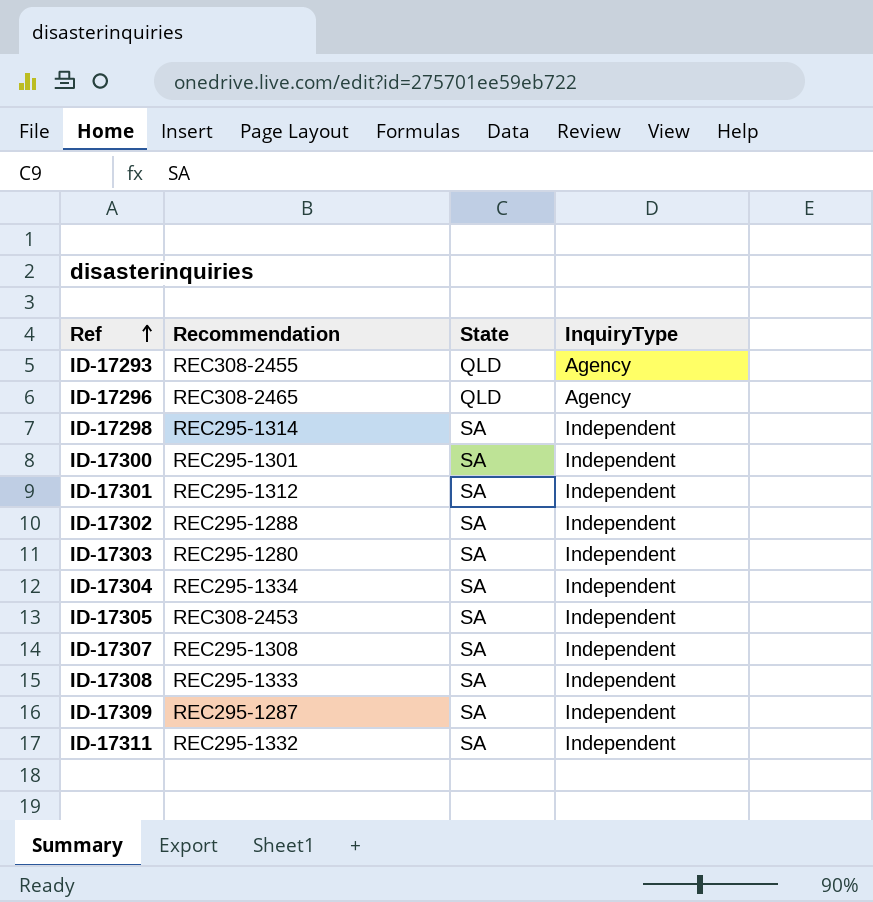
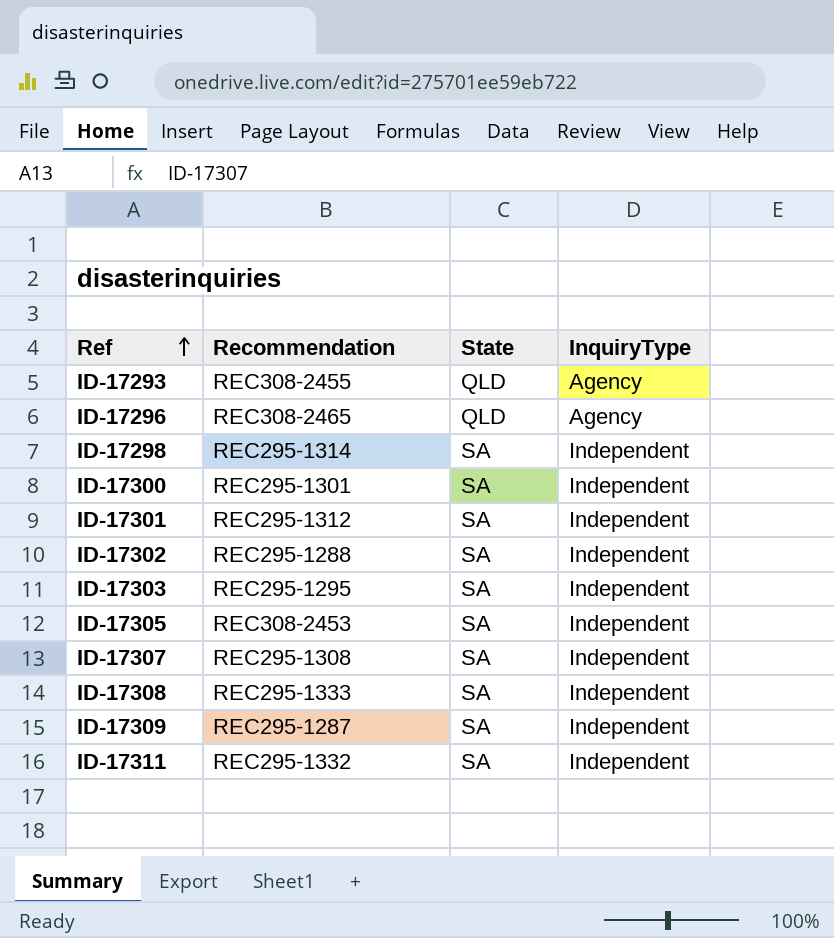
row ID-17304: REC295-1334 | SA | Independent -> none
ID-17303 | Recommendation: REC295-1280 -> REC295-1295

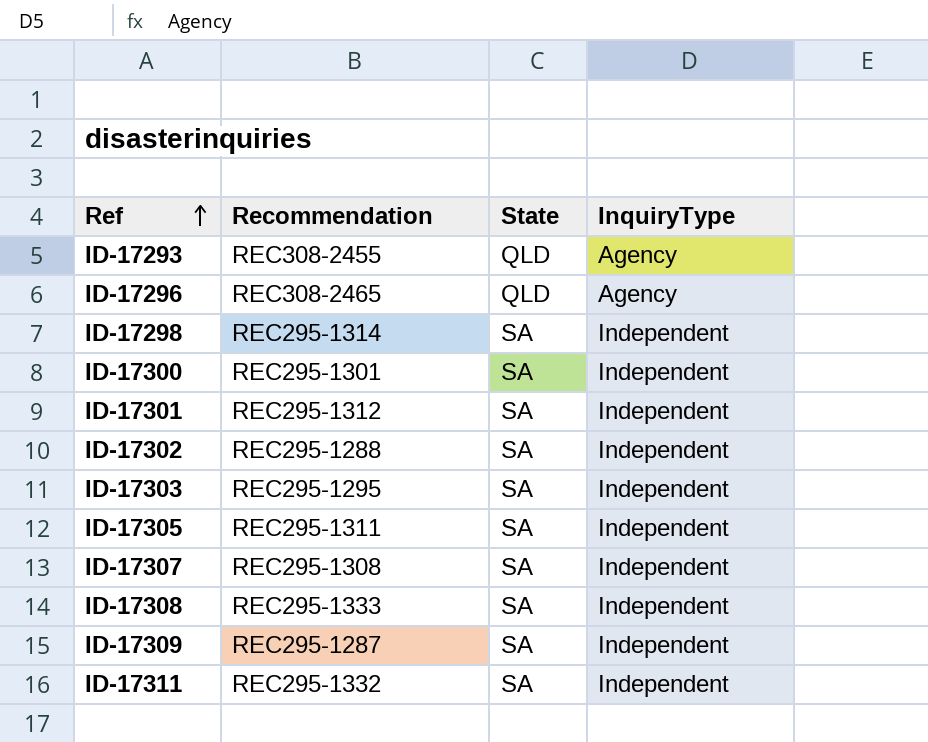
ID-17305 | Recommendation: REC308-2453 -> REC295-1311

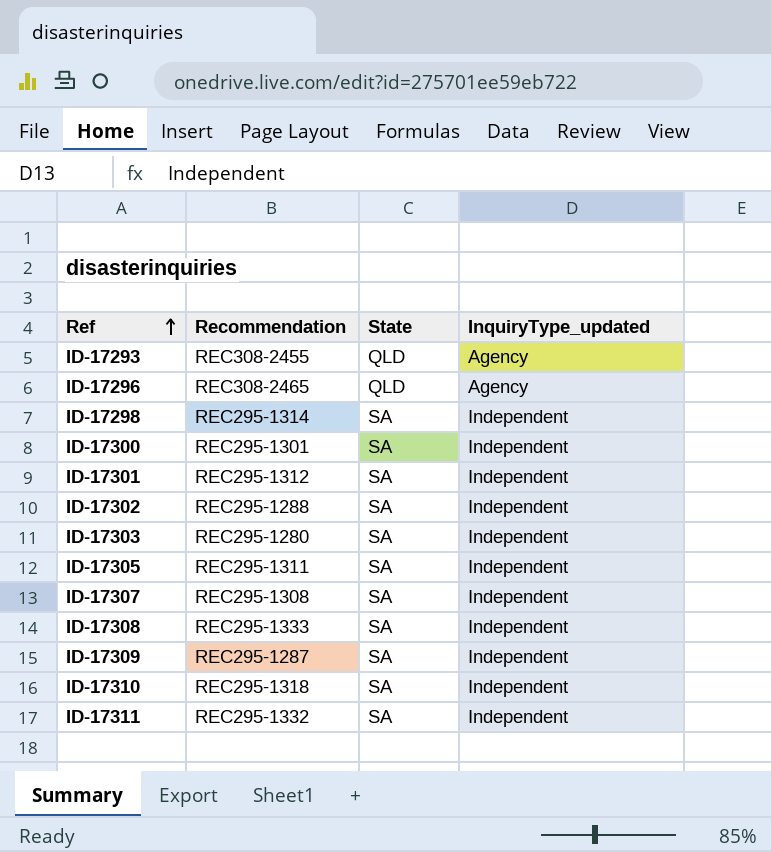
column name: InquiryType -> InquiryType_updated
ID-17303 | Recommendation: REC295-1295 -> REC295-1280
row ID-17310: none -> REC295-1318 | SA | Independent

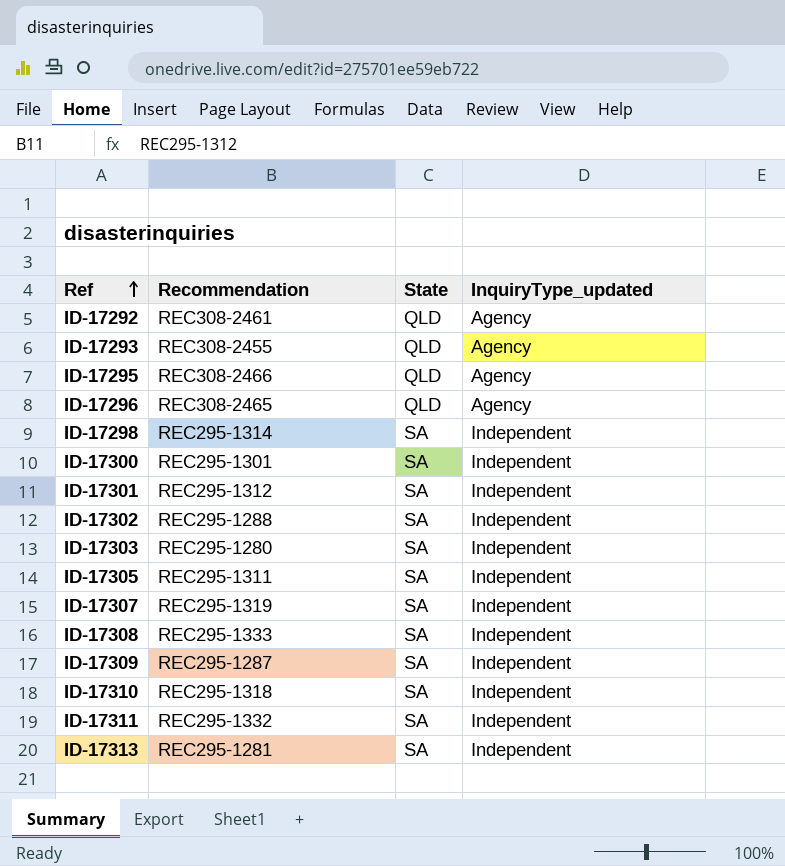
row ID-17292: none -> REC308-2461 | QLD | Agency
row ID-17295: none -> REC308-2466 | QLD | Agency
ID-17307 | Recommendation: REC295-1308 -> REC295-1319
row ID-17313: none -> REC295-1281 | SA | Independent

